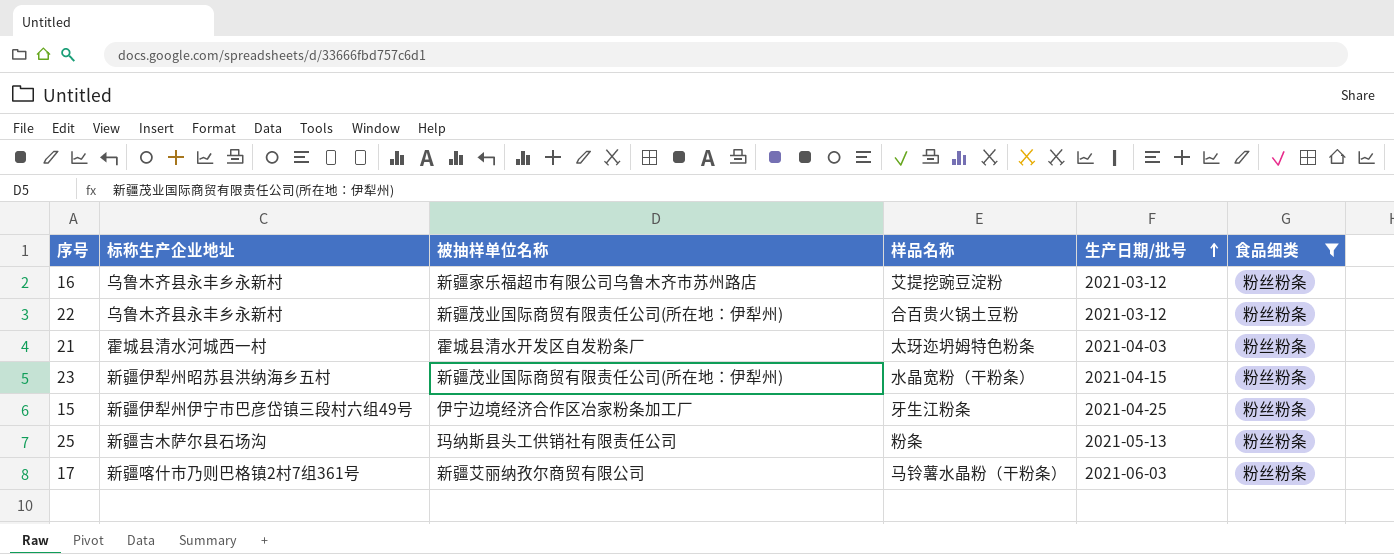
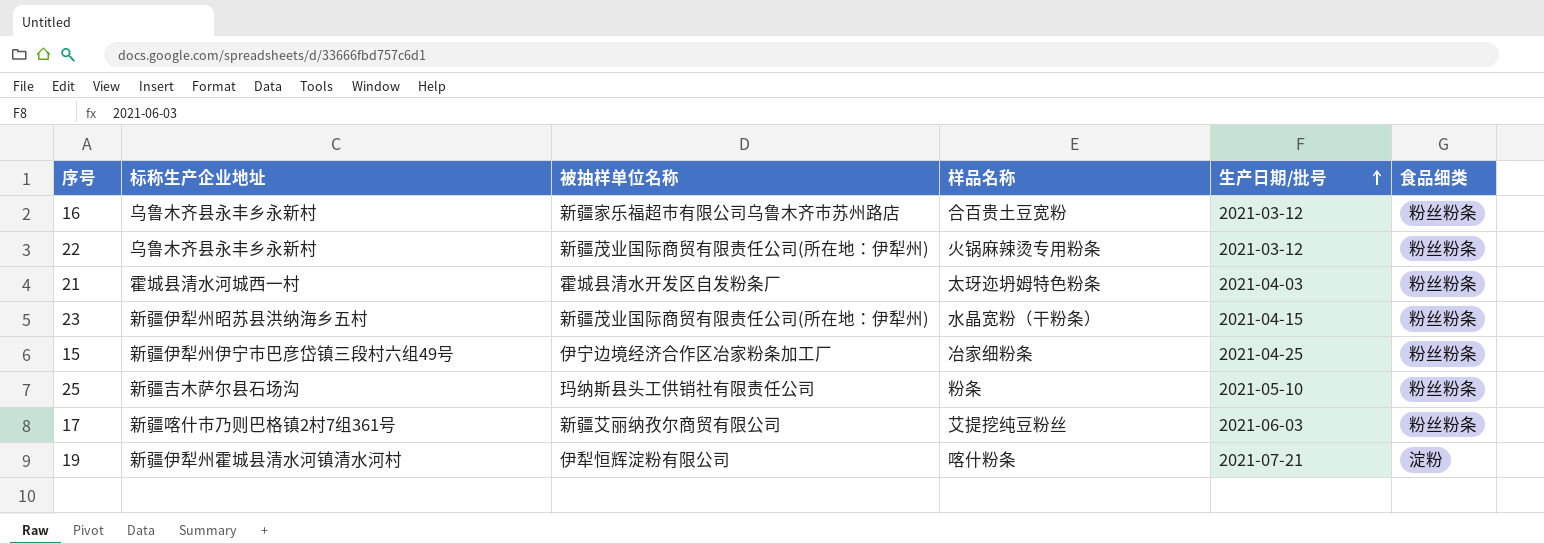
filter: 食品细类 = 粉丝粉条 -> none
16 | 样品名称: 艾提挖豌豆淀粉 -> 合百贵土豆宽粉
22 | 样品名称: 合百贵火锅土豆粉 -> 火锅麻辣烫专用粉条
15 | 样品名称: 牙生江粉条 -> 冶家细粉条
25 | 生产日期/批号: 2021-05-13 -> 2021-05-10
17 | 样品名称: 马铃薯水晶粉（干粉条） -> 艾提挖纯豆粉丝

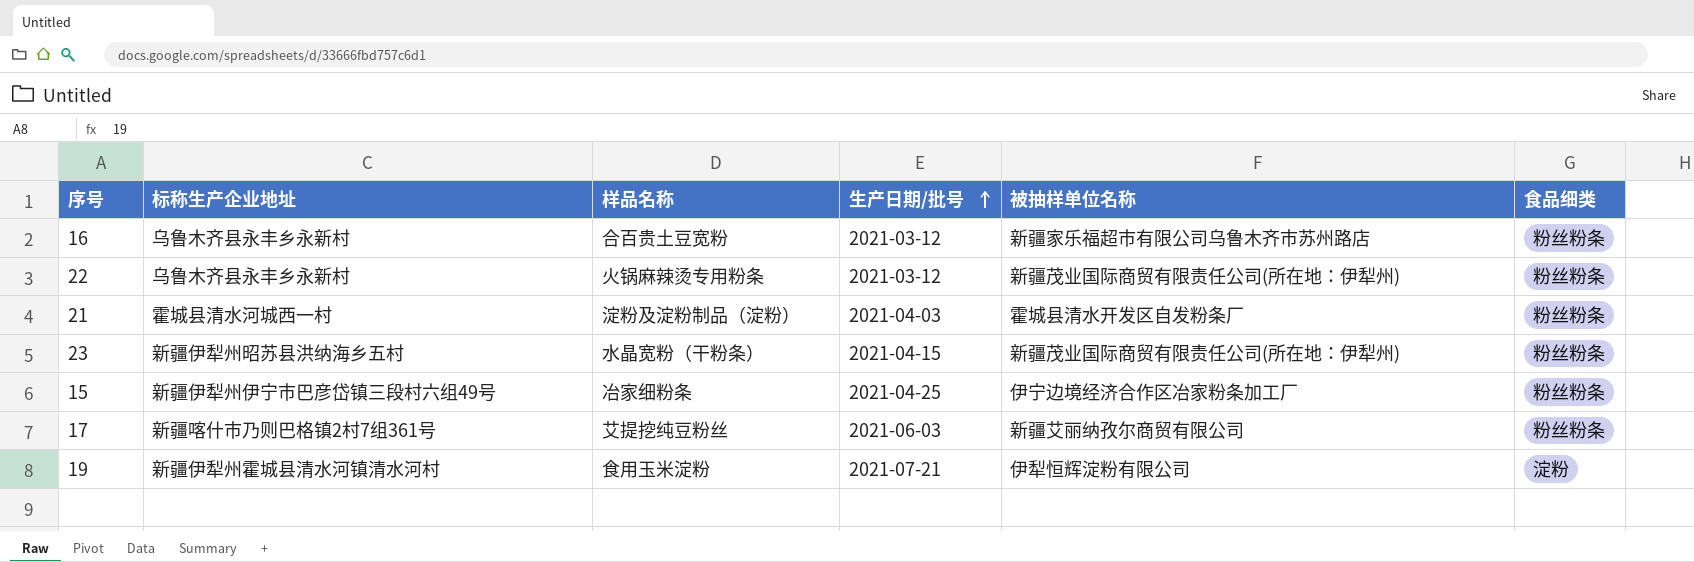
column 被抽样单位名称 | position: 3 -> 5
row 25: 新疆吉木萨尔县石场沟 | 玛纳斯县头工供销社有限责任公司 | 粉条 | 2021-05-10 | 粉丝粉条 -> none
21 | 样品名称: 太玡迩坍姆特色粉条 -> 淀粉及淀粉制品（淀粉）
19 | 样品名称: 喀什粉条 -> 食用玉米淀粉

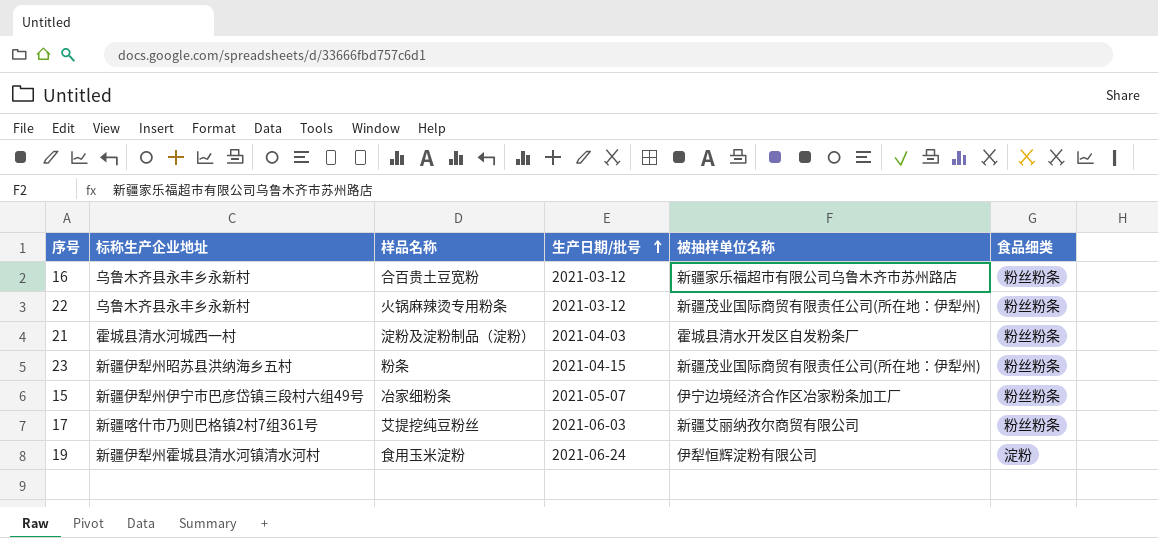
23 | 样品名称: 水晶宽粉（干粉条） -> 粉条
15 | 生产日期/批号: 2021-04-25 -> 2021-05-07
19 | 生产日期/批号: 2021-07-21 -> 2021-06-24

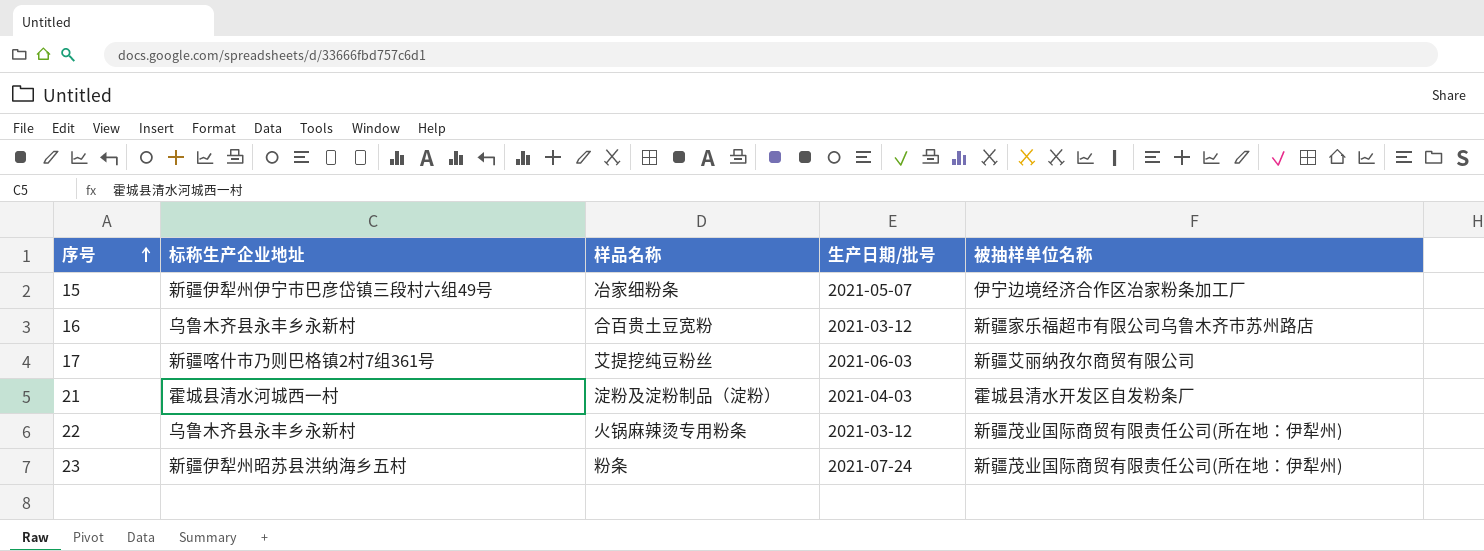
row order: 生产日期/批号 ascending -> 序号 ascending
column 食品细类 | position: 6 -> none
row 19: 新疆伊犁州霍城县清水河镇清水河村 | 食用玉米淀粉 | 2021-06-24 | 伊犁恒辉淀粉有限公司 | 淀粉 -> none
23 | 生产日期/批号: 2021-04-15 -> 2021-07-24

